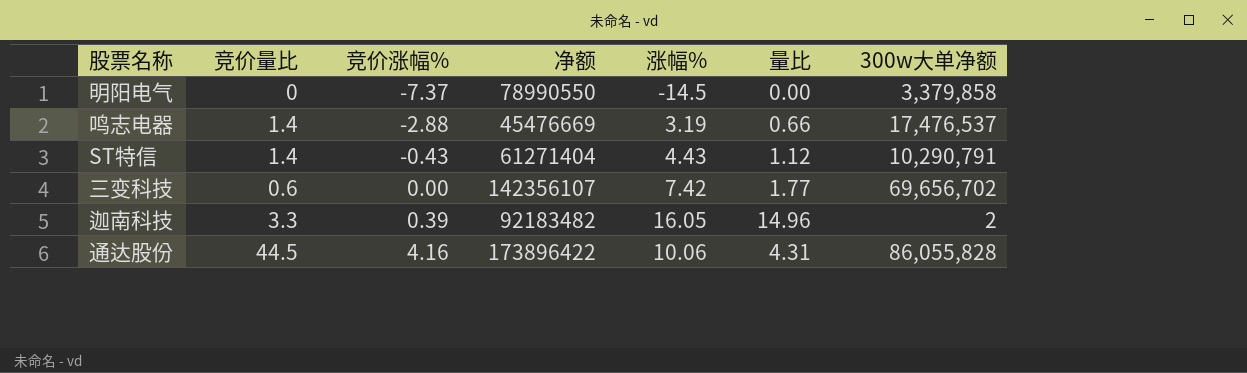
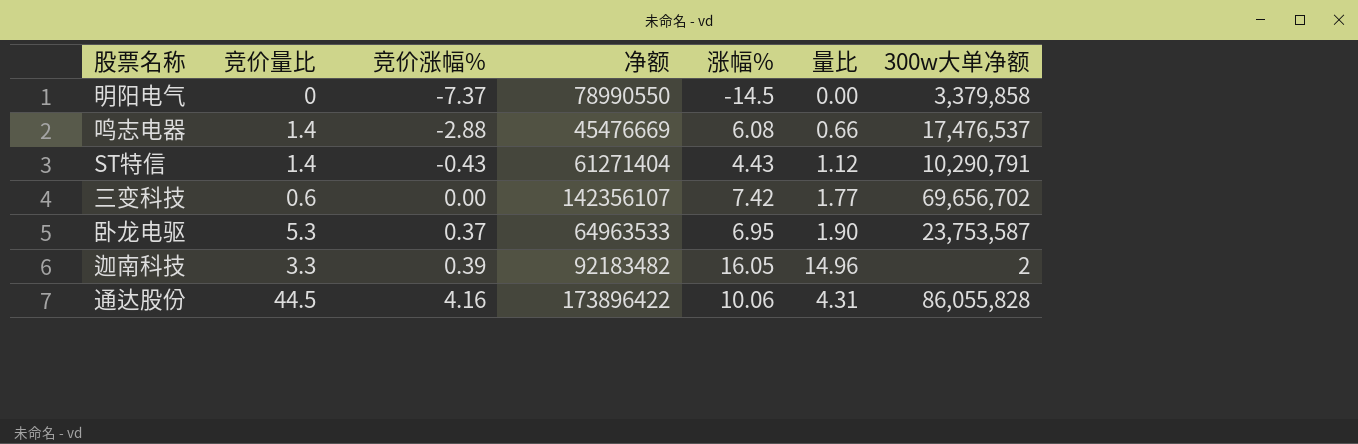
鸣志电器 | 涨幅%: 3.19 -> 6.08
row 卧龙电驱: none -> 5.3 | 0.37 | 64963533 | 6.95 | 1.90 | 23,753,587

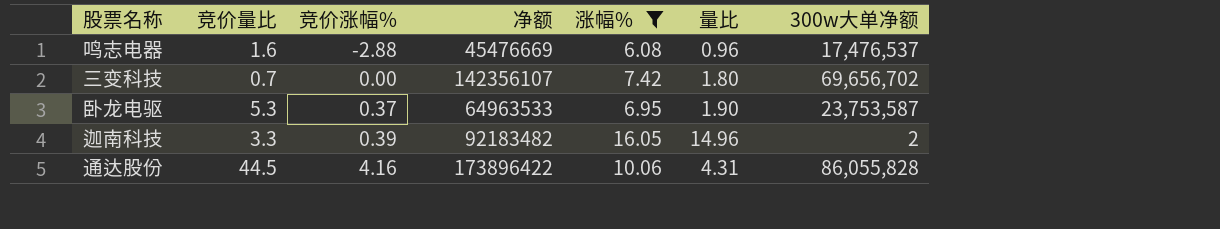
filter: none -> 涨幅% >= 6.08
鸣志电器 | 竞价量比: 1.4 -> 1.6
鸣志电器 | 量比: 0.66 -> 0.96
三变科技 | 竞价量比: 0.6 -> 0.7
三变科技 | 量比: 1.77 -> 1.80

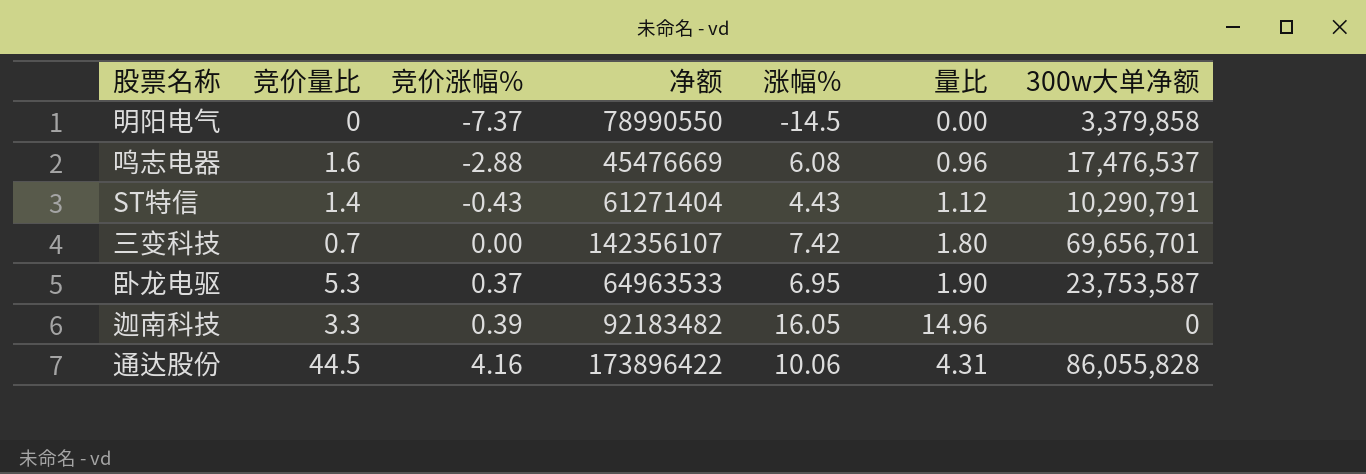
filter: 涨幅% >= 6.08 -> none
三变科技 | 300w大单净额: 69,656,702 -> 69,656,701
迦南科技 | 300w大单净额: 2 -> 0

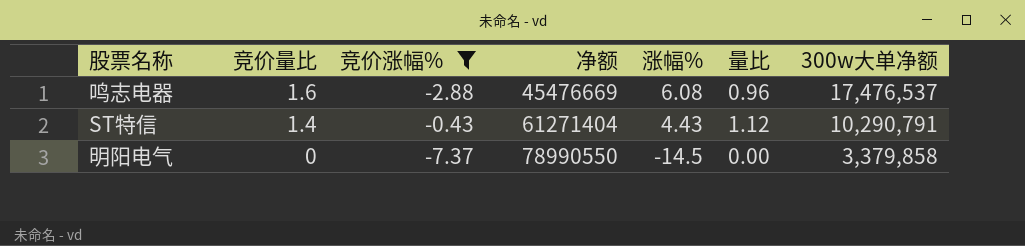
filter: none -> 竞价涨幅% <= -0.43
row order: 竞价涨幅% ascending -> 竞价量比 descending

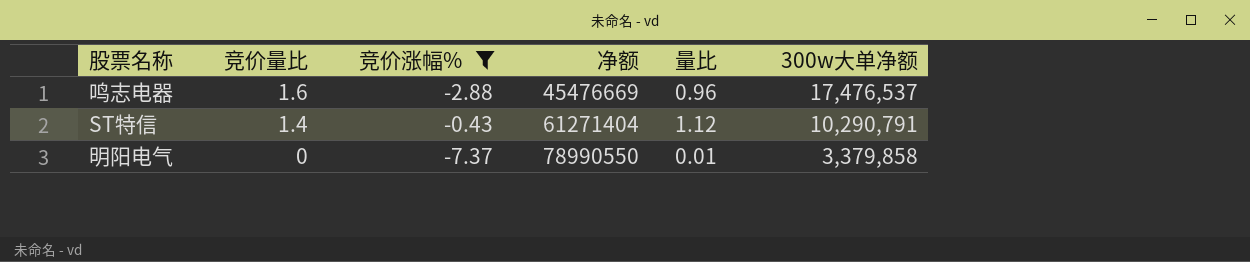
column 涨幅% | position: 5 -> none
明阳电气 | 量比: 0.00 -> 0.01

